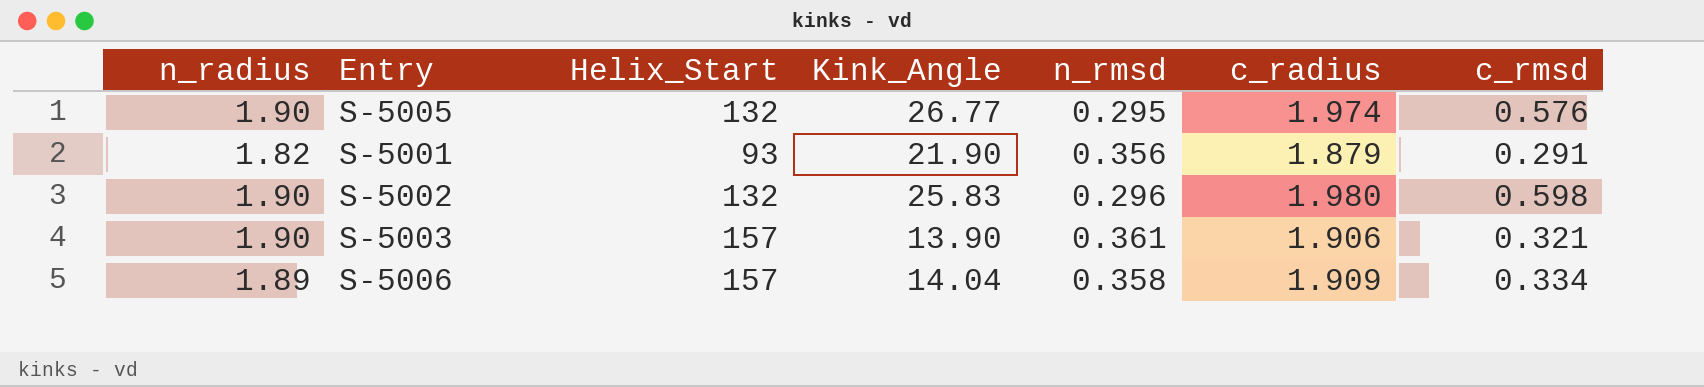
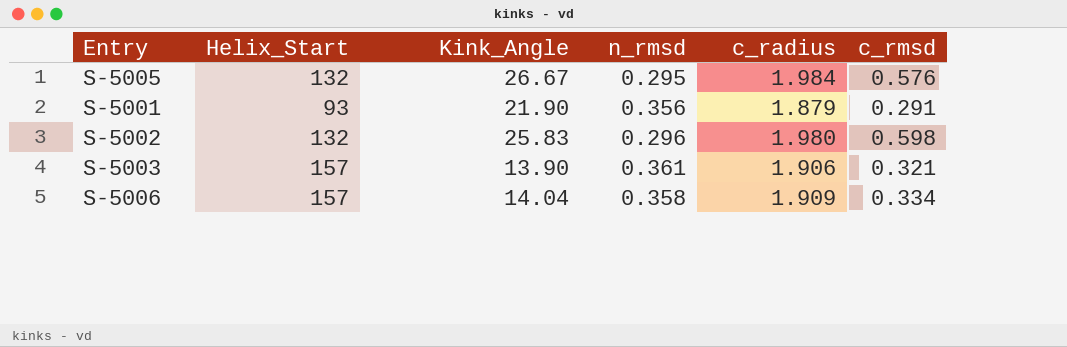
column n_radius | position: 1 -> none
S-5005 | Kink_Angle: 26.77 -> 26.67
S-5005 | c_radius: 1.974 -> 1.984

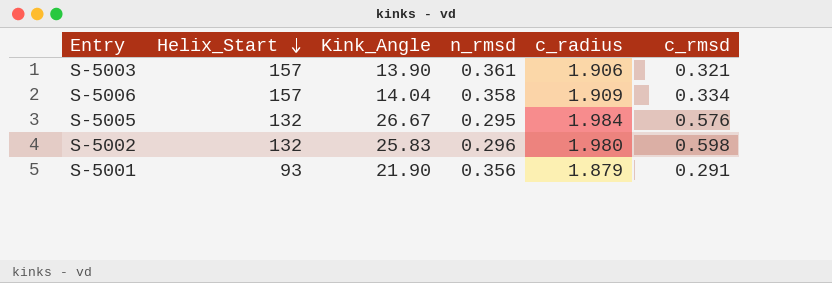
row order: none -> Helix_Start descending

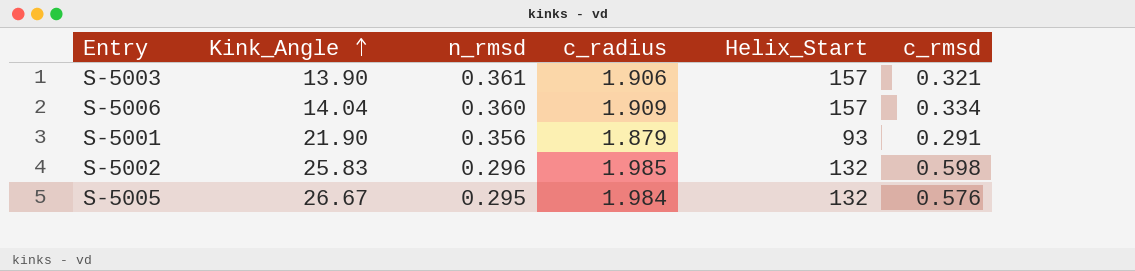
row order: Helix_Start descending -> Kink_Angle ascending
column Helix_Start | position: 2 -> 5
S-5006 | n_rmsd: 0.358 -> 0.360
S-5002 | c_radius: 1.980 -> 1.985

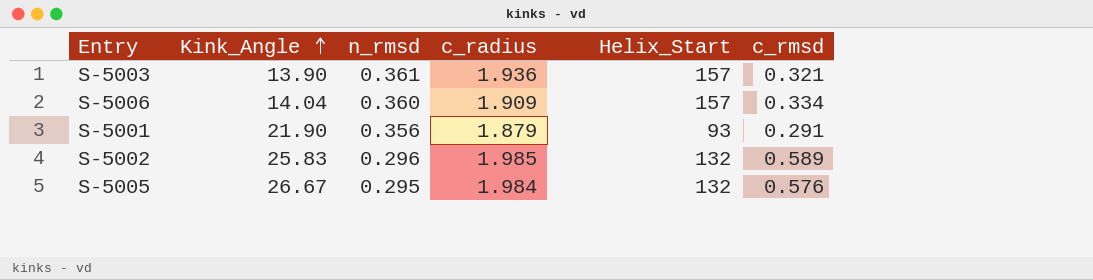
S-5003 | c_radius: 1.906 -> 1.936
S-5002 | c_rmsd: 0.598 -> 0.589

